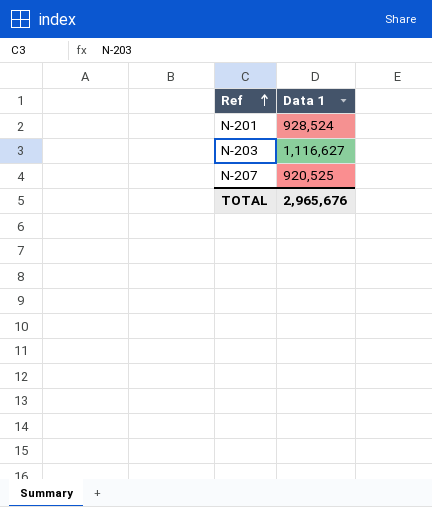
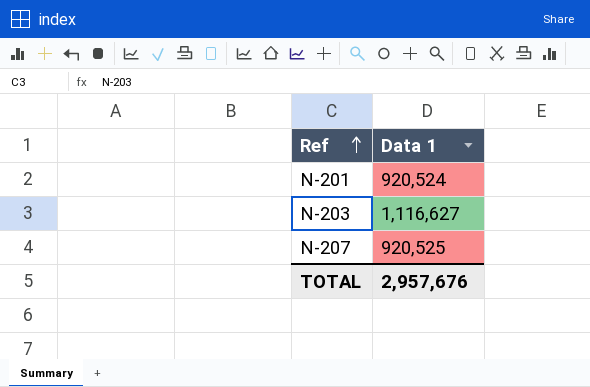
N-201 | Data 1: 928,524 -> 920,524
TOTAL | Data 1: 2,965,676 -> 2,957,676

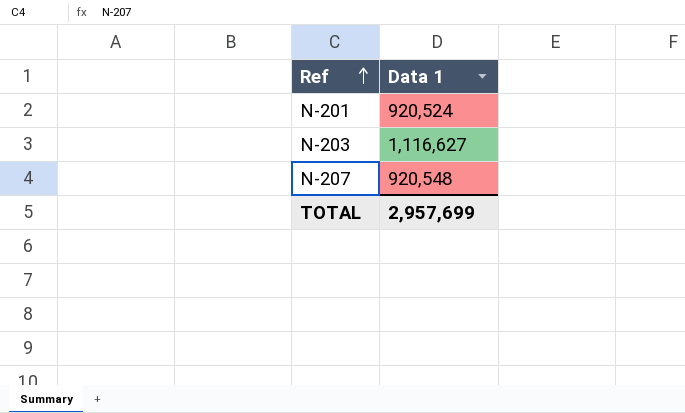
N-207 | Data 1: 920,525 -> 920,548
TOTAL | Data 1: 2,957,676 -> 2,957,699

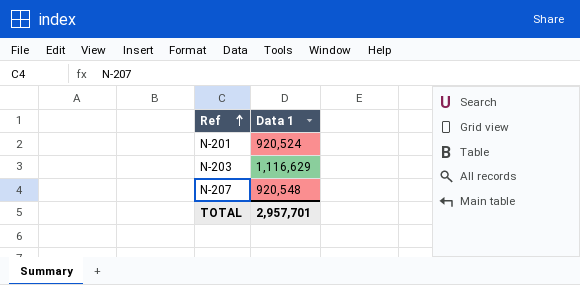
N-203 | Data 1: 1,116,627 -> 1,116,629
TOTAL | Data 1: 2,957,699 -> 2,957,701

